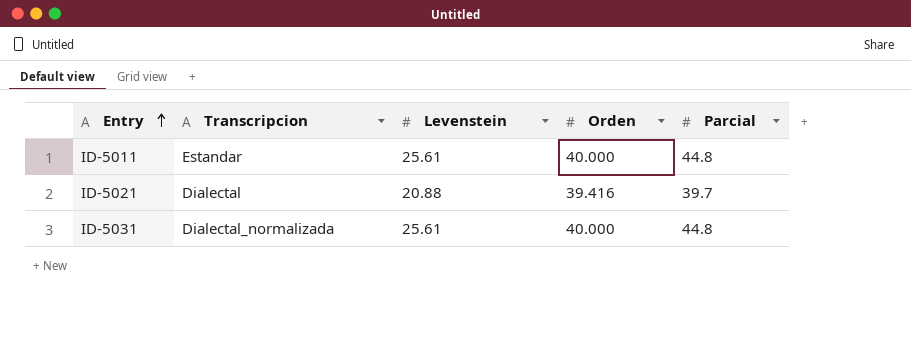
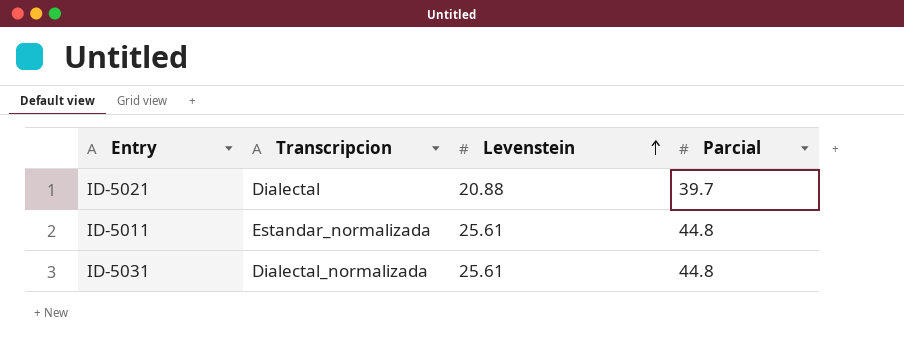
row order: Entry ascending -> Levenstein ascending
column Orden | position: 4 -> none
ID-5011 | Transcripcion: Estandar -> Estandar_normalizada

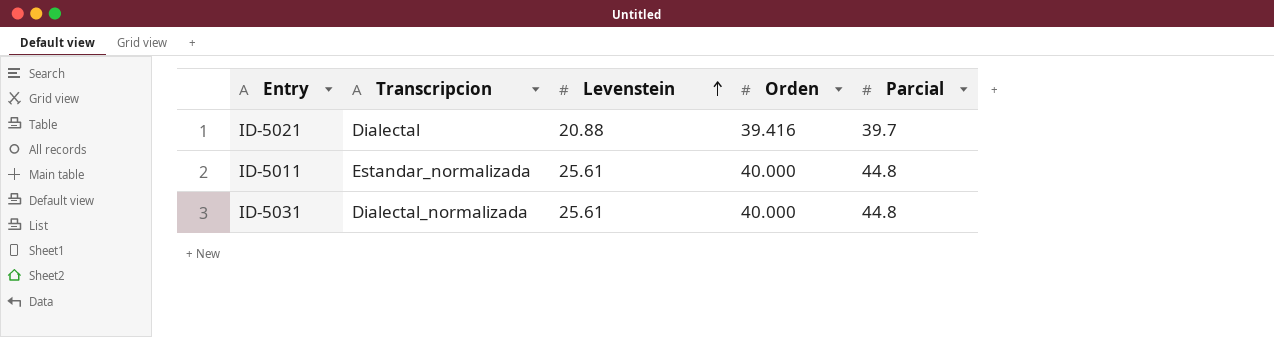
column Orden | position: none -> 4

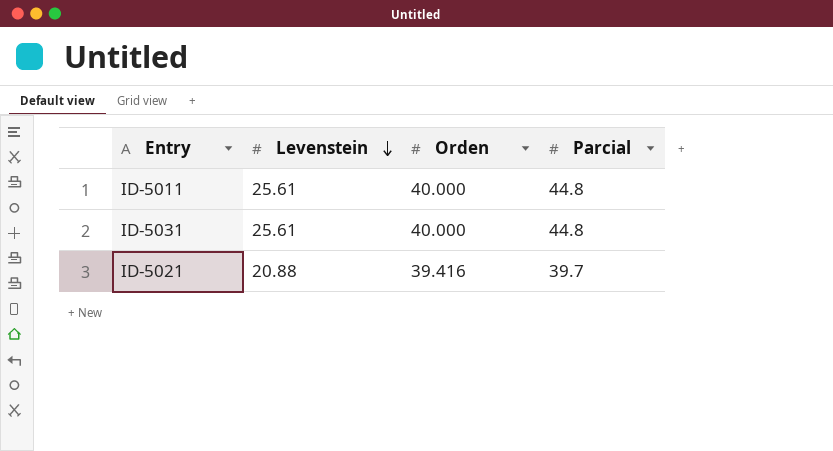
row order: Levenstein ascending -> Levenstein descending
column Transcripcion | position: 2 -> none

